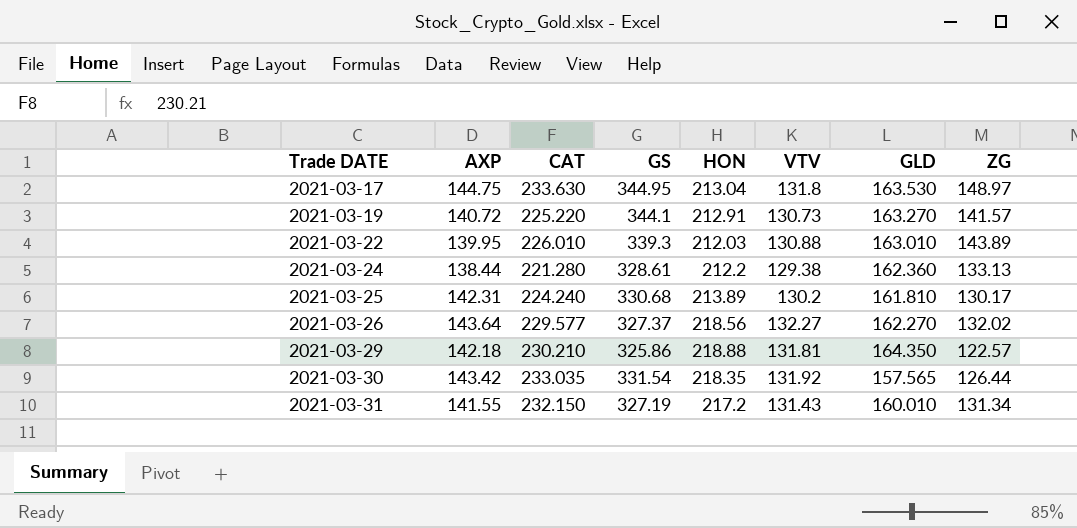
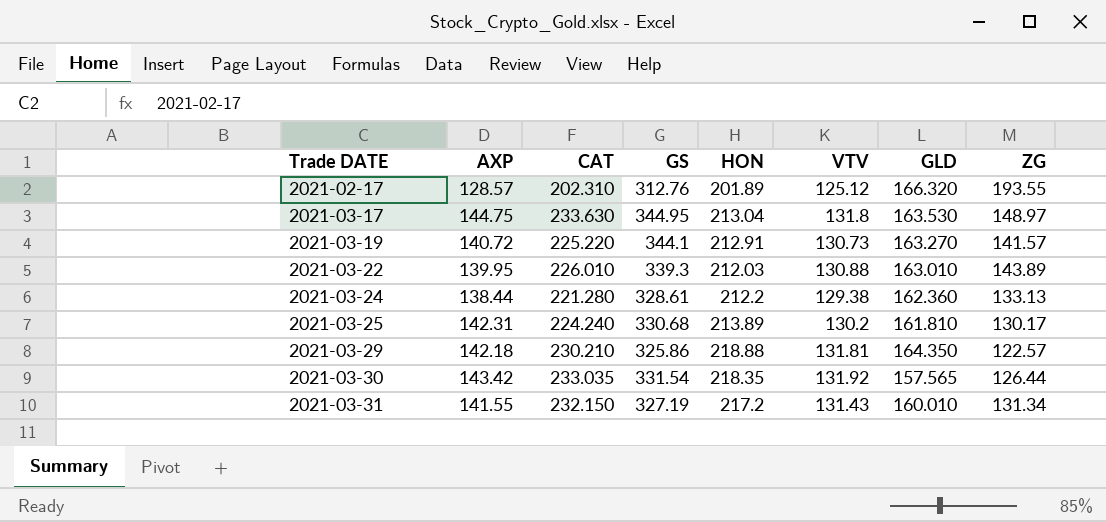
row 2021-03-26: 143.64 | 229.577 | 327.37 | 218.56 | 132.27 | 162.270 | 132.02 -> none
row 2021-02-17: none -> 128.57 | 202.310 | 312.76 | 201.89 | 125.12 | 166.320 | 193.55

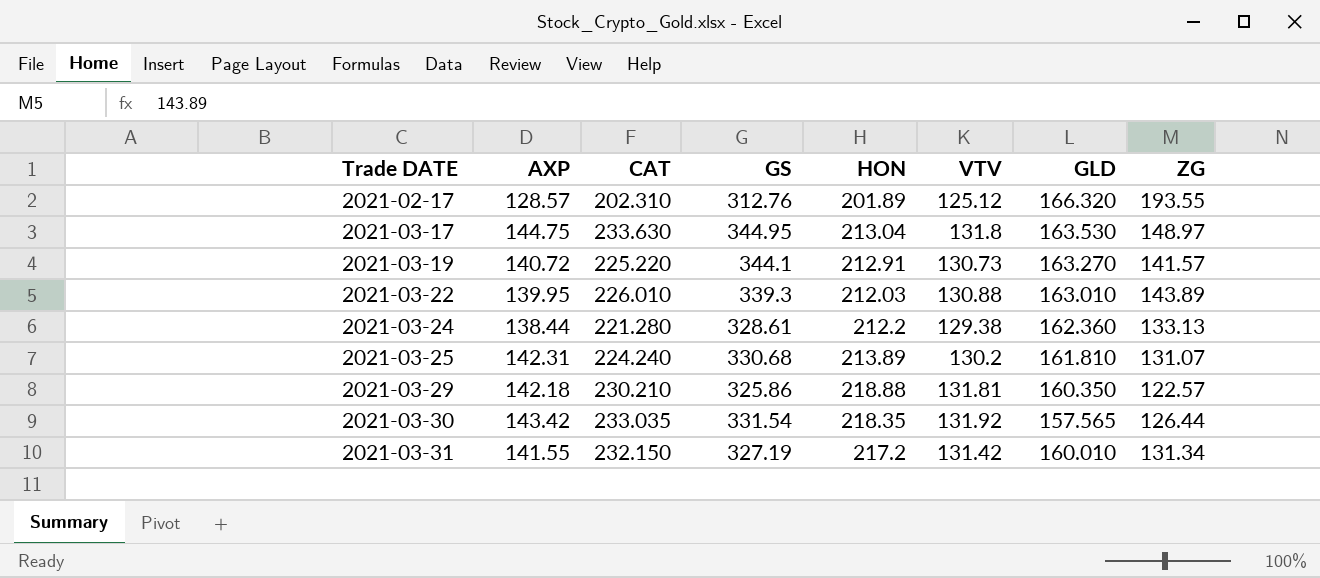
2021-03-25 | ZG: 130.17 -> 131.07
2021-03-29 | GLD: 164.350 -> 160.350
2021-03-31 | VTV: 131.43 -> 131.42

